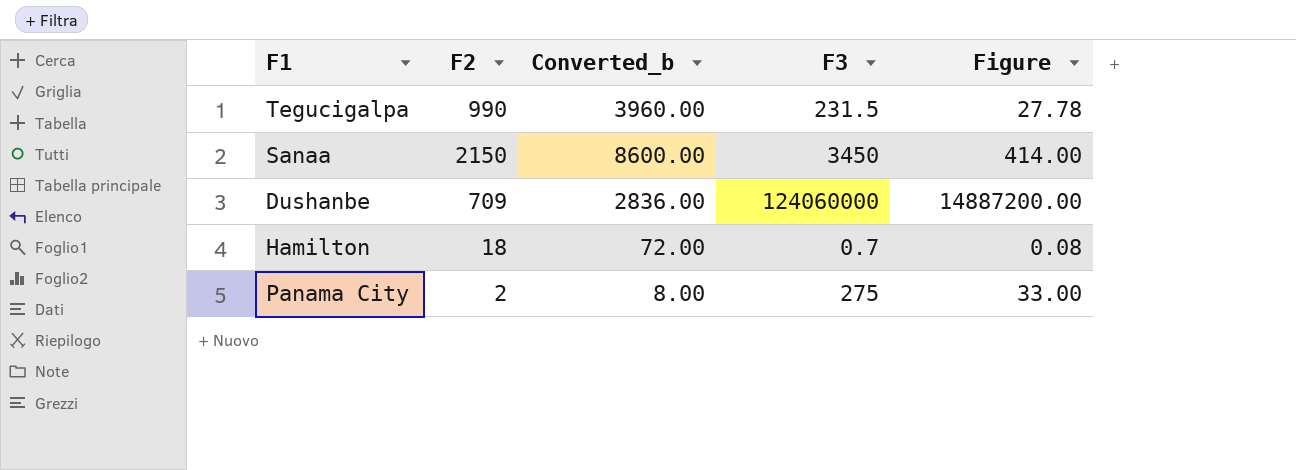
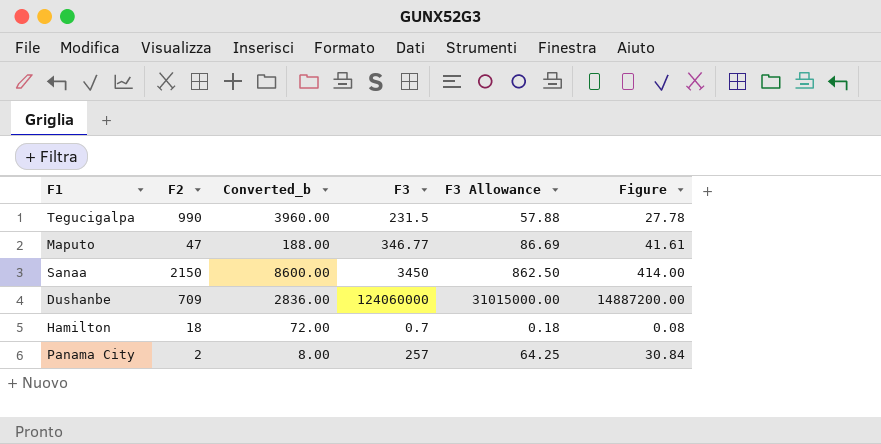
column F3 Allowance | formula: none -> [F3] * 0.25
row Maputo: none -> 47 | 188.00 | 346.77 | 86.69 | 41.61
Panama City | F3: 275 -> 257
Panama City | Figure: 33.00 -> 30.84

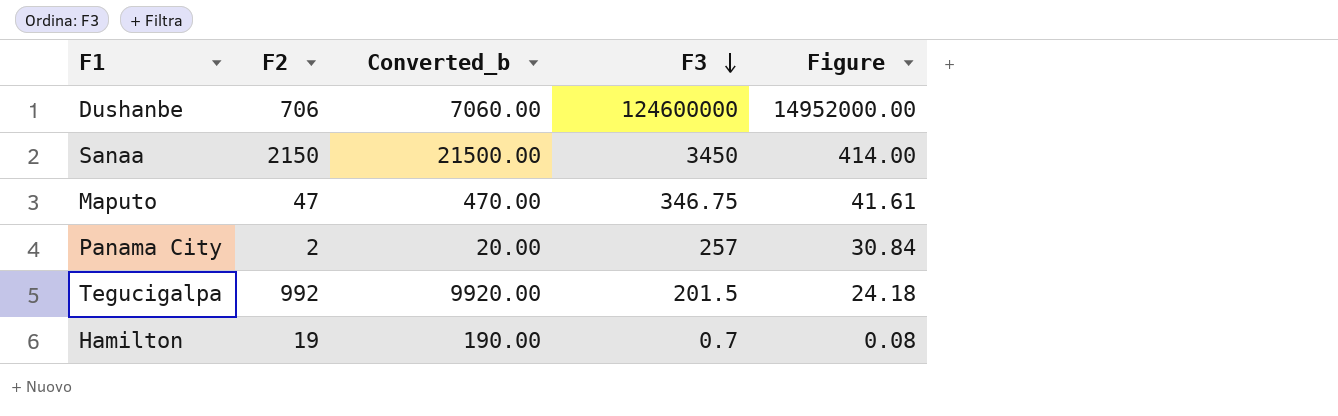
row order: none -> F3 descending
column F3 Allowance | formula: [F3] * 0.25 -> none
column Converted_b | formula: [F2] * 4 -> [F2] * 10
Dushanbe | F2: 709 -> 706
Dushanbe | F3: 124060000 -> 124600000
Dushanbe | Figure: 14887200.00 -> 14952000.00
Maputo | F3: 346.77 -> 346.75
Tegucigalpa | F2: 990 -> 992
Tegucigalpa | F3: 231.5 -> 201.5
Tegucigalpa | Figure: 27.78 -> 24.18
Hamilton | F2: 18 -> 19

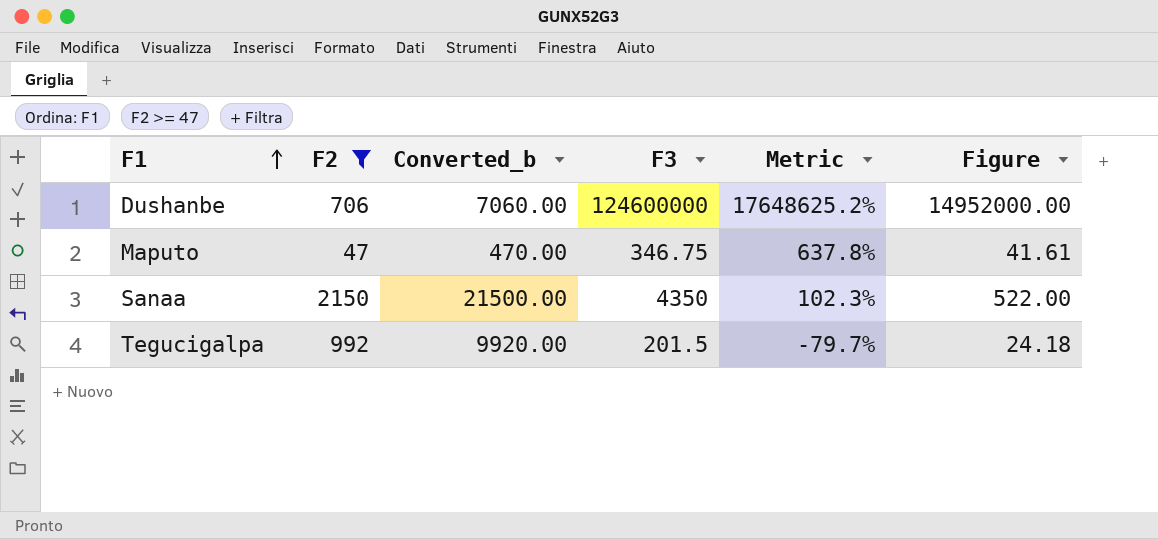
filter: none -> F2 >= 47
row order: F3 descending -> F1 ascending
column Metric | formula: none -> ([F3] - [F2]) / [F2]
Sanaa | F3: 3450 -> 4350
Sanaa | Figure: 414.00 -> 522.00

